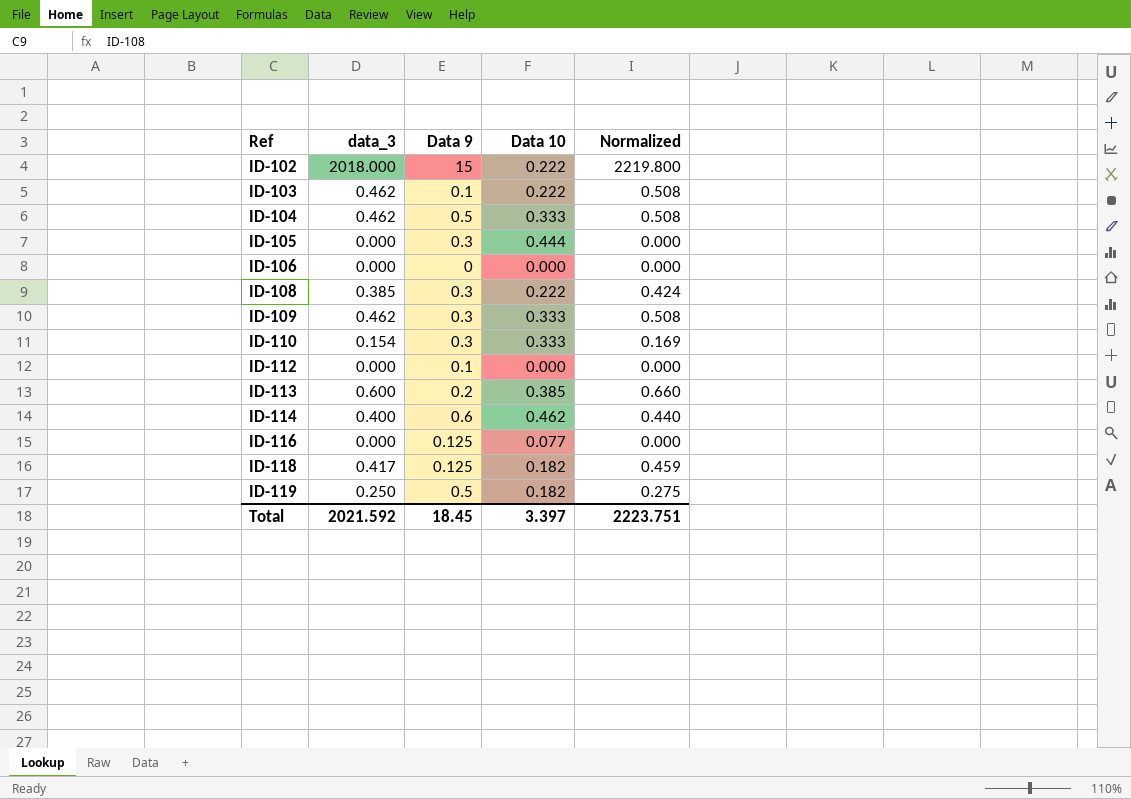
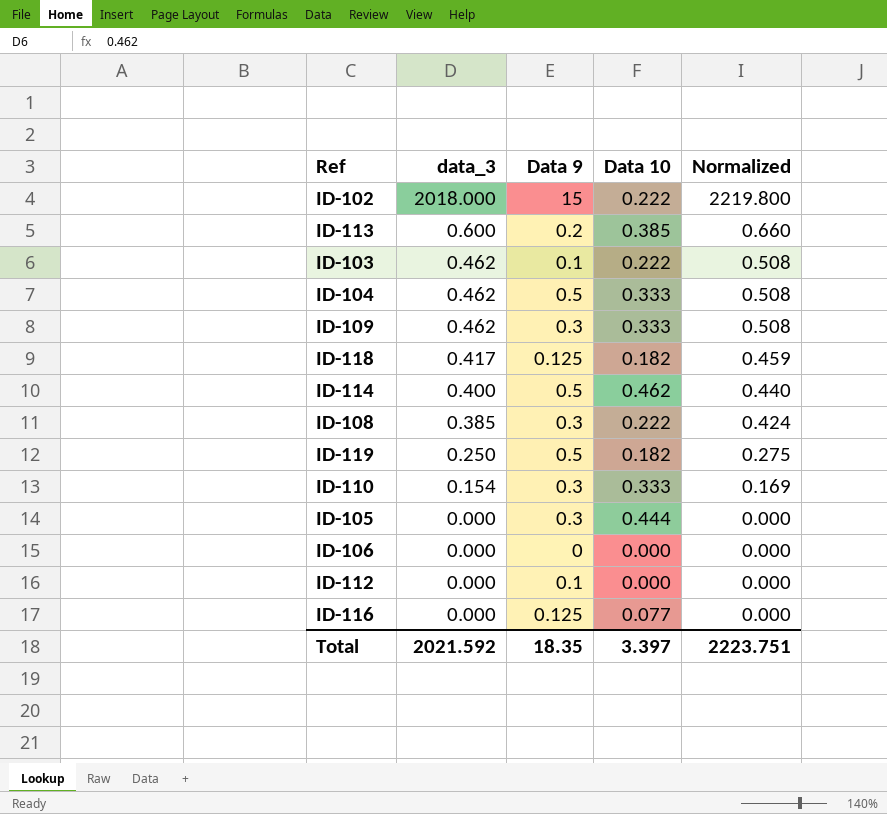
row order: Ref ascending -> data_3 descending
ID-114 | Data 9: 0.6 -> 0.5
Total | Data 9: 18.45 -> 18.35

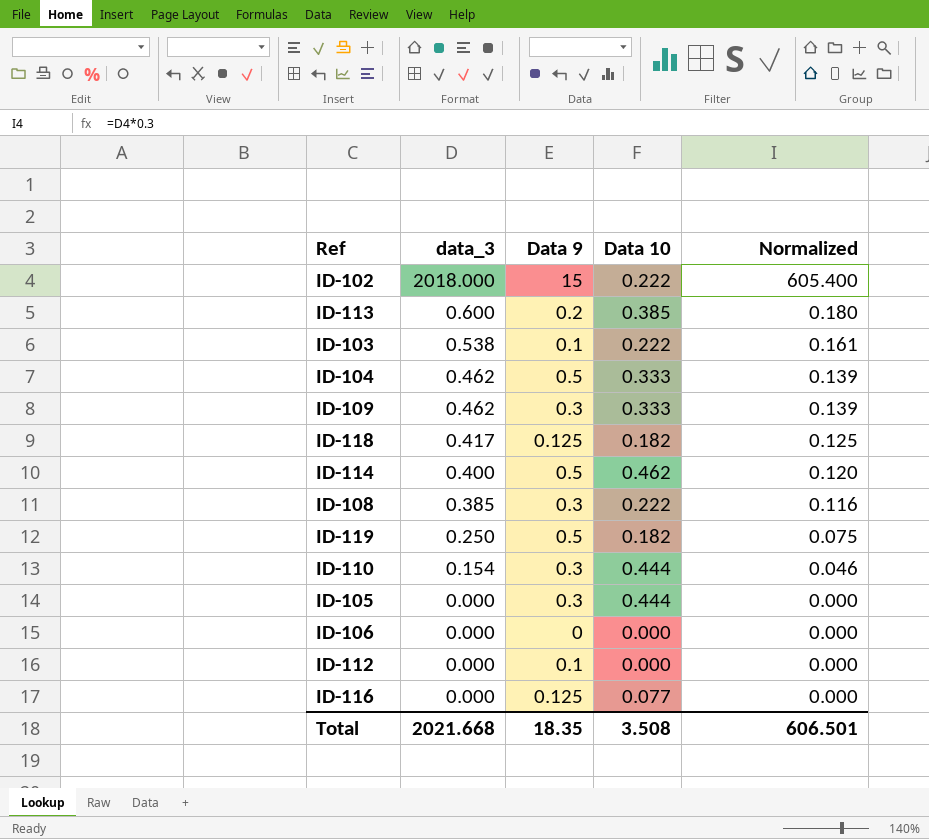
column Normalized | formula: [data_3] * 1.1 -> [data_3] * 0.3
ID-103 | data_3: 0.462 -> 0.538
ID-110 | Data 10: 0.333 -> 0.444
Total | data_3: 2021.592 -> 2021.668
Total | Data 10: 3.397 -> 3.508
Total | Normalized: 2223.751 -> 606.501

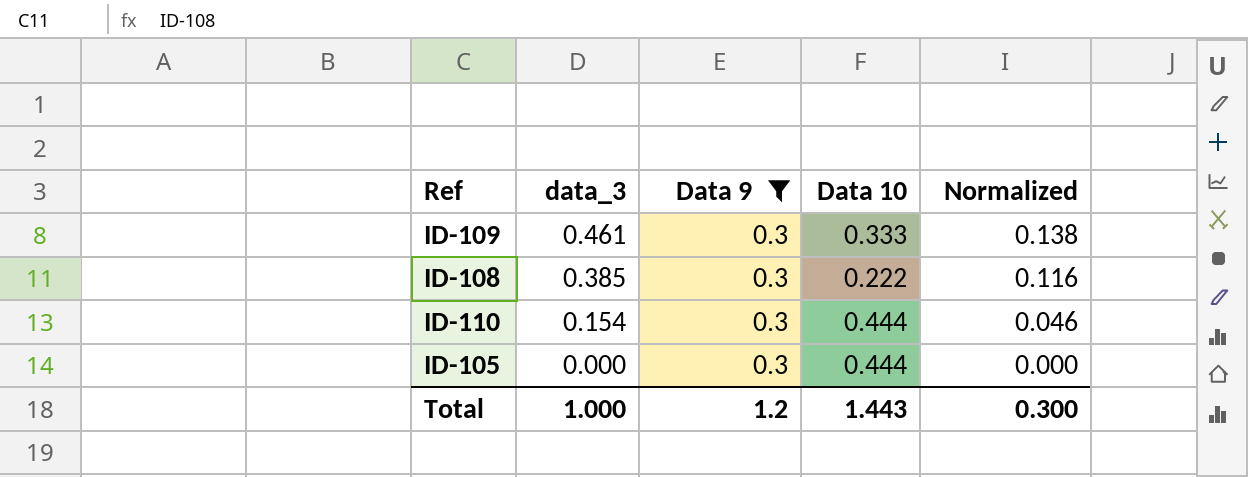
filter: none -> Data 9 = 0.3
ID-109 | data_3: 0.462 -> 0.461
ID-109 | Normalized: 0.139 -> 0.138
Total | data_3: 2021.668 -> 1.000
Total | Data 9: 18.35 -> 1.2
Total | Data 10: 3.508 -> 1.443
Total | Normalized: 606.501 -> 0.300

